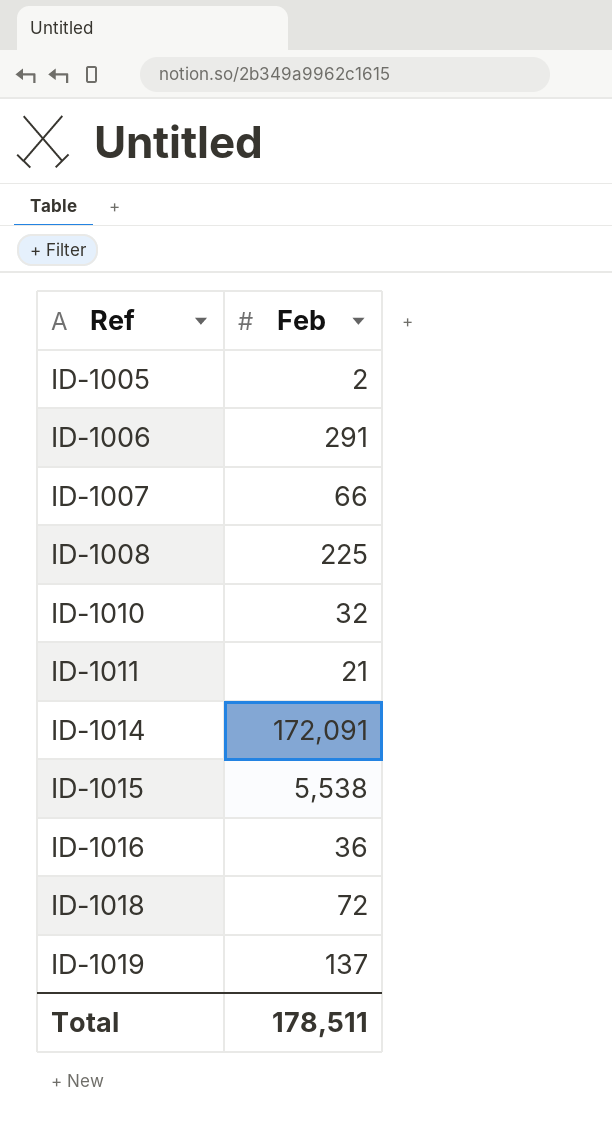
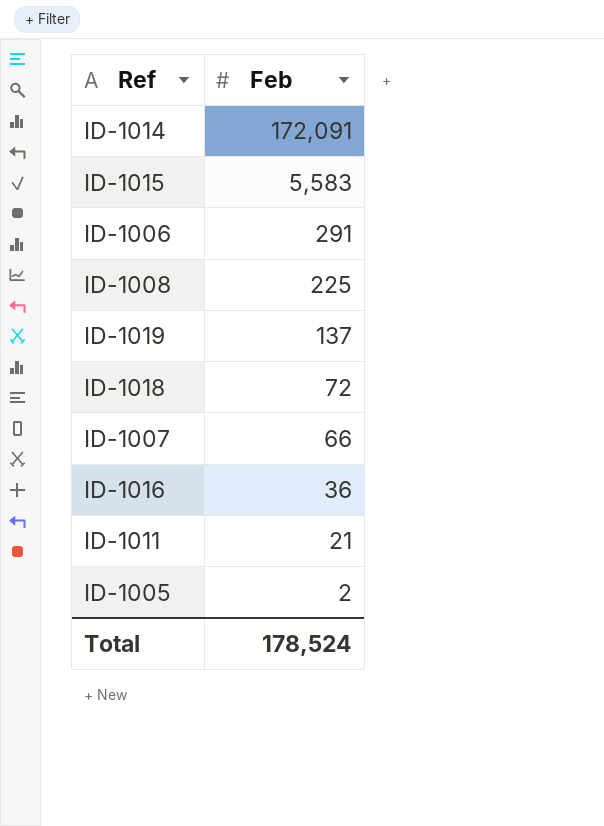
row order: Ref ascending -> Feb descending
row ID-1010: 32 -> none
ID-1015 | Feb: 5,538 -> 5,583
Total | Feb: 178,511 -> 178,524

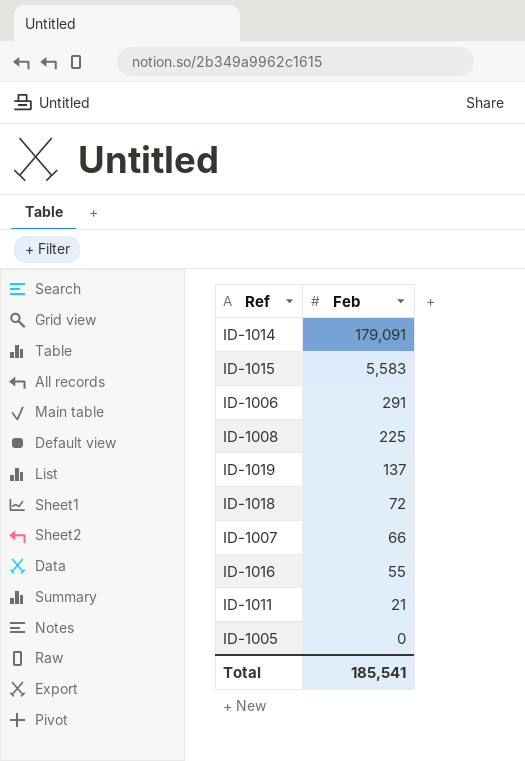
ID-1014 | Feb: 172,091 -> 179,091
ID-1016 | Feb: 36 -> 55
ID-1005 | Feb: 2 -> 0
Total | Feb: 178,524 -> 185,541

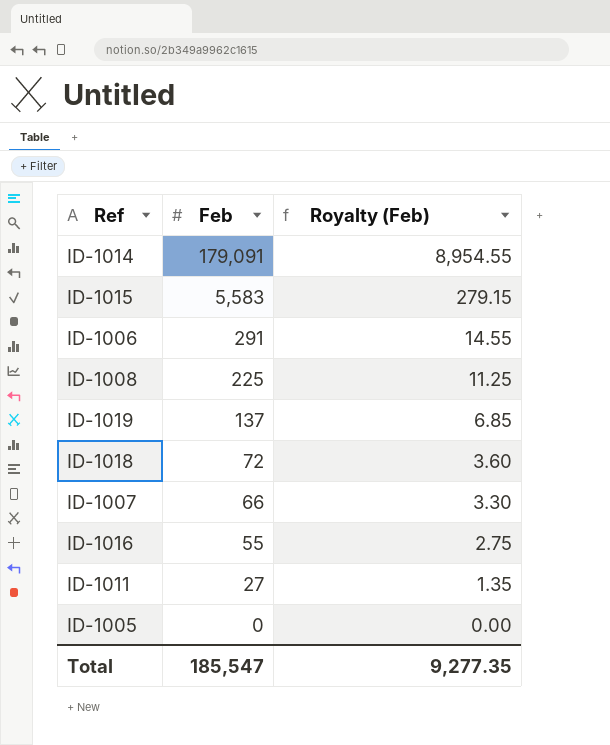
column Royalty (Feb) | formula: none -> [Feb] * 0.05
ID-1011 | Feb: 21 -> 27
Total | Feb: 185,541 -> 185,547

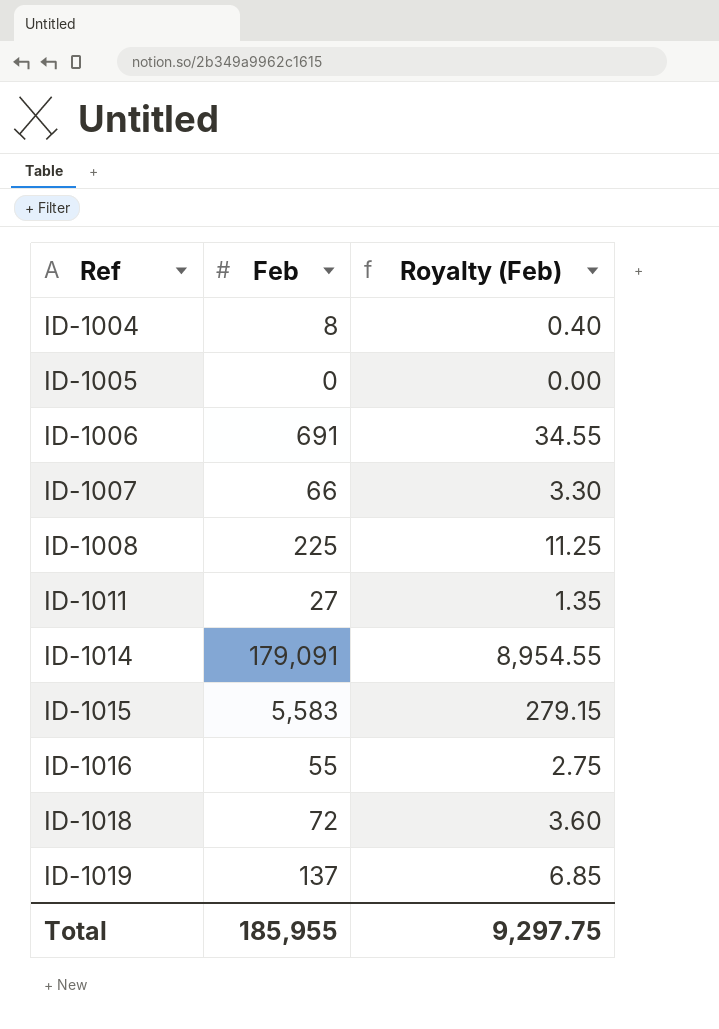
row order: Feb descending -> Ref ascending
row ID-1004: none -> 8 | 0.40
ID-1006 | Feb: 291 -> 691
ID-1006 | Royalty (Feb): 14.55 -> 34.55
Total | Feb: 185,547 -> 185,955
Total | Royalty (Feb): 9,277.35 -> 9,297.75

